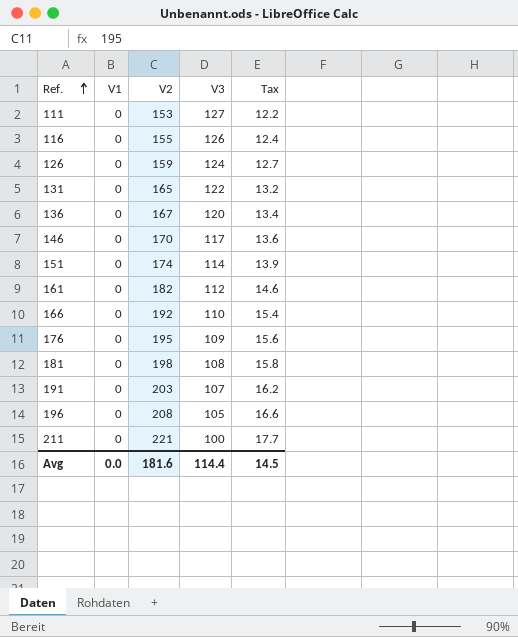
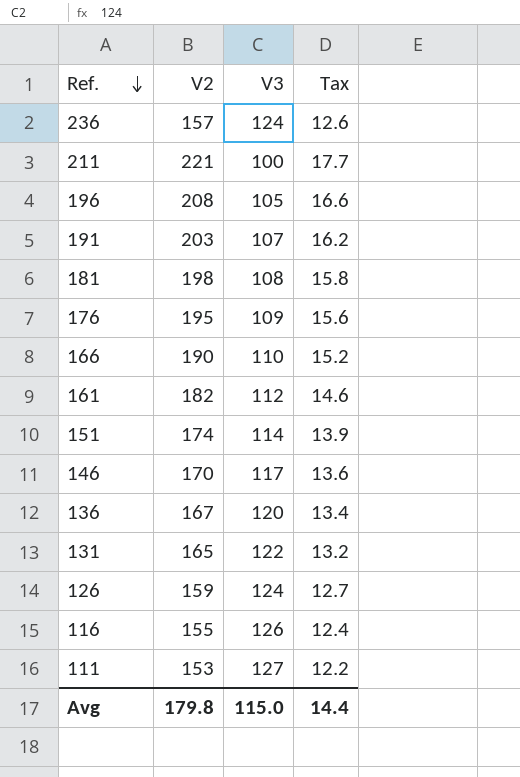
row order: Ref. ascending -> Ref. descending
column V1 | position: 2 -> none
row 236: none -> 157 | 124 | 12.6
166 | V2: 192 -> 190
166 | Tax: 15.4 -> 15.2
Avg | V2: 181.6 -> 179.8
Avg | V3: 114.4 -> 115.0
Avg | Tax: 14.5 -> 14.4

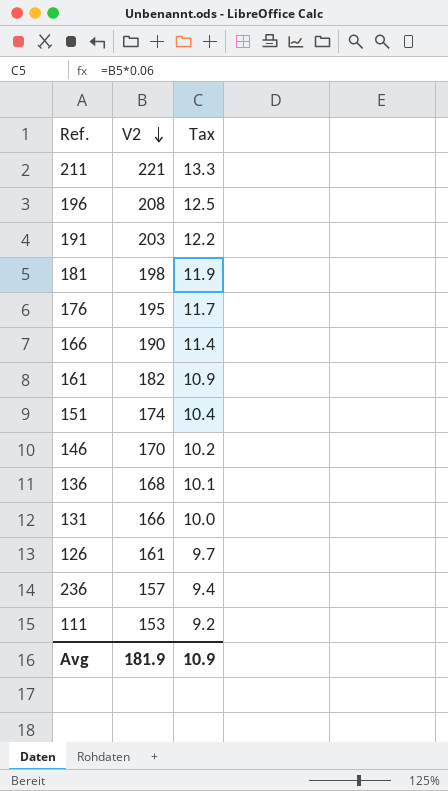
row order: Ref. descending -> V2 descending
column V3 | position: 3 -> none
column Tax | formula: [V2] * 0.08 -> [V2] * 0.06
row 116: 155 | 126 | 12.4 -> none
136 | V2: 167 -> 168
131 | V2: 165 -> 166
126 | V2: 159 -> 161
Avg | V2: 179.8 -> 181.9
Avg | Tax: 14.4 -> 10.9

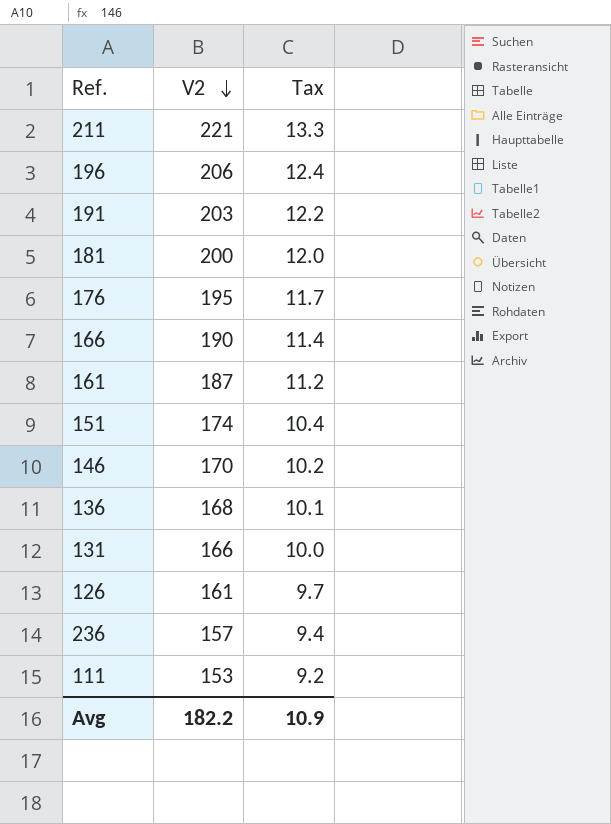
196 | V2: 208 -> 206
196 | Tax: 12.5 -> 12.4
181 | V2: 198 -> 200
181 | Tax: 11.9 -> 12.0
161 | V2: 182 -> 187
161 | Tax: 10.9 -> 11.2
Avg | V2: 181.9 -> 182.2

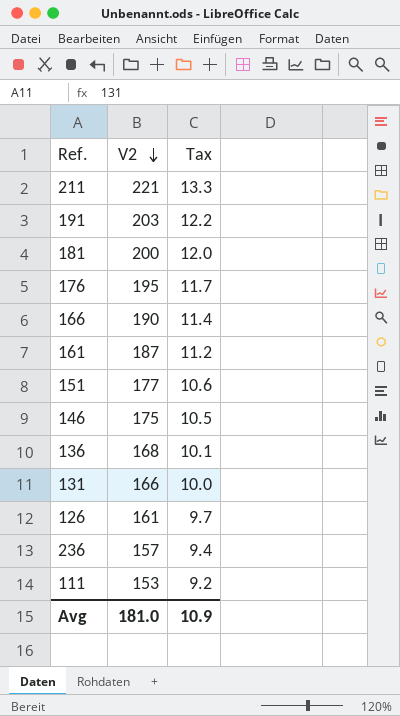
row 196: 206 | 12.4 -> none
151 | V2: 174 -> 177
151 | Tax: 10.4 -> 10.6
146 | V2: 170 -> 175
146 | Tax: 10.2 -> 10.5
Avg | V2: 182.2 -> 181.0

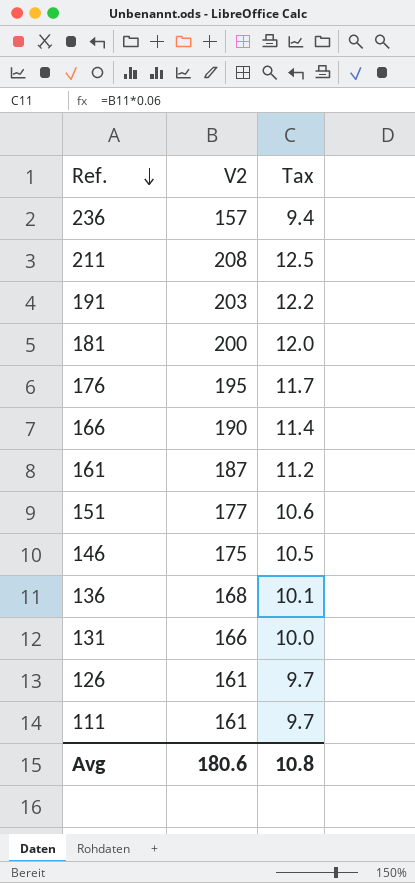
row order: V2 descending -> Ref. descending
211 | V2: 221 -> 208
211 | Tax: 13.3 -> 12.5
111 | V2: 153 -> 161
111 | Tax: 9.2 -> 9.7
Avg | V2: 181.0 -> 180.6
Avg | Tax: 10.9 -> 10.8

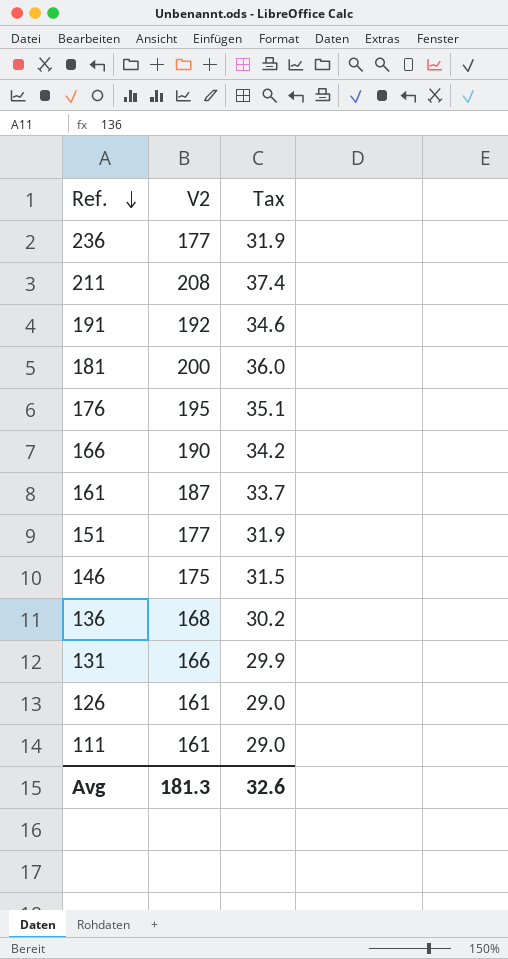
column Tax | formula: [V2] * 0.06 -> [V2] * 0.18
236 | V2: 157 -> 177
191 | V2: 203 -> 192
Avg | V2: 180.6 -> 181.3
Avg | Tax: 10.8 -> 32.6

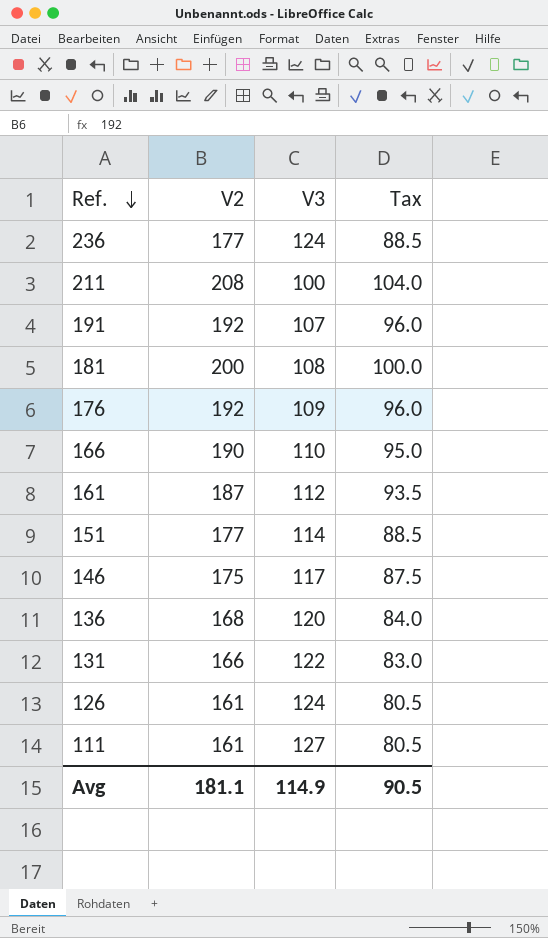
column V3 | position: none -> 3
column Tax | formula: [V2] * 0.18 -> [V2] * 0.5
176 | V2: 195 -> 192
Avg | V2: 181.3 -> 181.1
Avg | Tax: 32.6 -> 90.5

